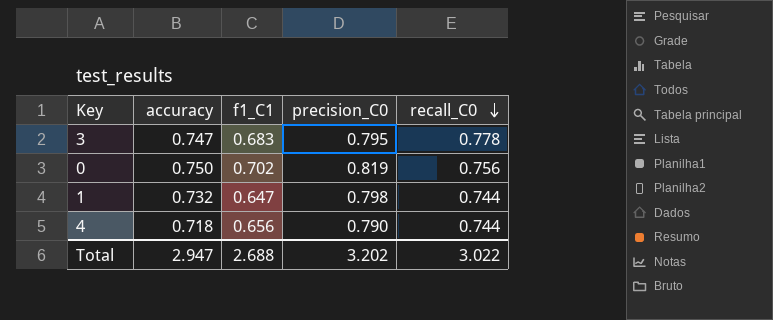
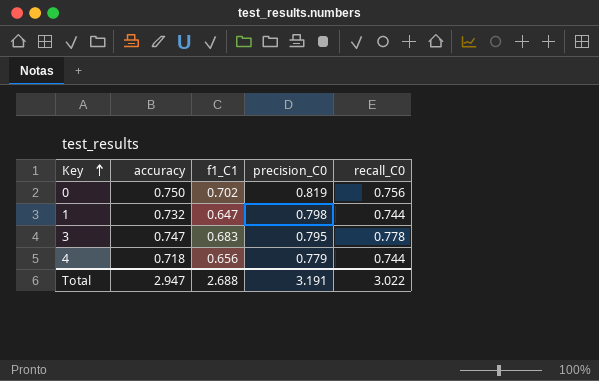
row order: recall_C0 descending -> Key ascending
4 | precision_C0: 0.790 -> 0.779
Total | precision_C0: 3.202 -> 3.191

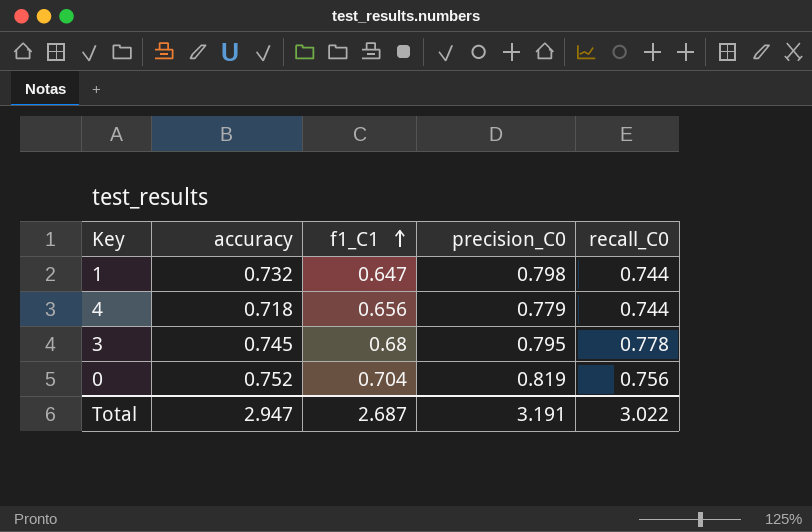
row order: Key ascending -> f1_C1 ascending
3 | accuracy: 0.747 -> 0.745
3 | f1_C1: 0.683 -> 0.68
0 | accuracy: 0.750 -> 0.752
0 | f1_C1: 0.702 -> 0.704
Total | f1_C1: 2.688 -> 2.687

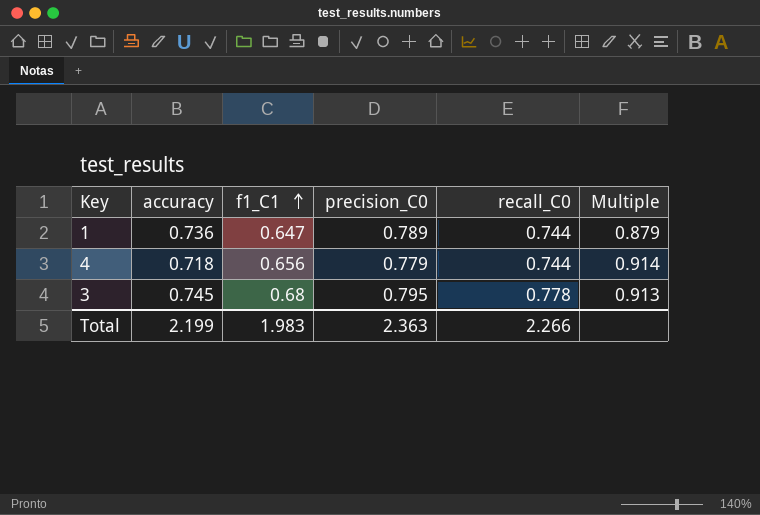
column Multiple | formula: none -> [f1_C1] / [accuracy]
row 0: 0.752 | 0.704 | 0.819 | 0.756 -> none
1 | accuracy: 0.732 -> 0.736
1 | precision_C0: 0.798 -> 0.789
Total | accuracy: 2.947 -> 2.199
Total | f1_C1: 2.687 -> 1.983
Total | precision_C0: 3.191 -> 2.363
Total | recall_C0: 3.022 -> 2.266

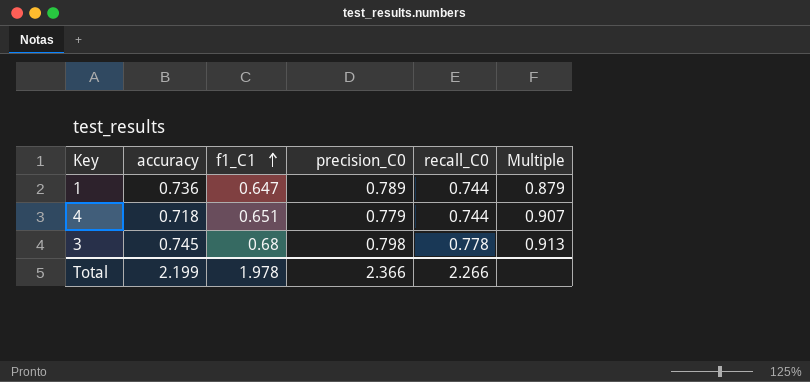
4 | f1_C1: 0.656 -> 0.651
4 | Multiple: 0.914 -> 0.907
3 | precision_C0: 0.795 -> 0.798
Total | f1_C1: 1.983 -> 1.978
Total | precision_C0: 2.363 -> 2.366

